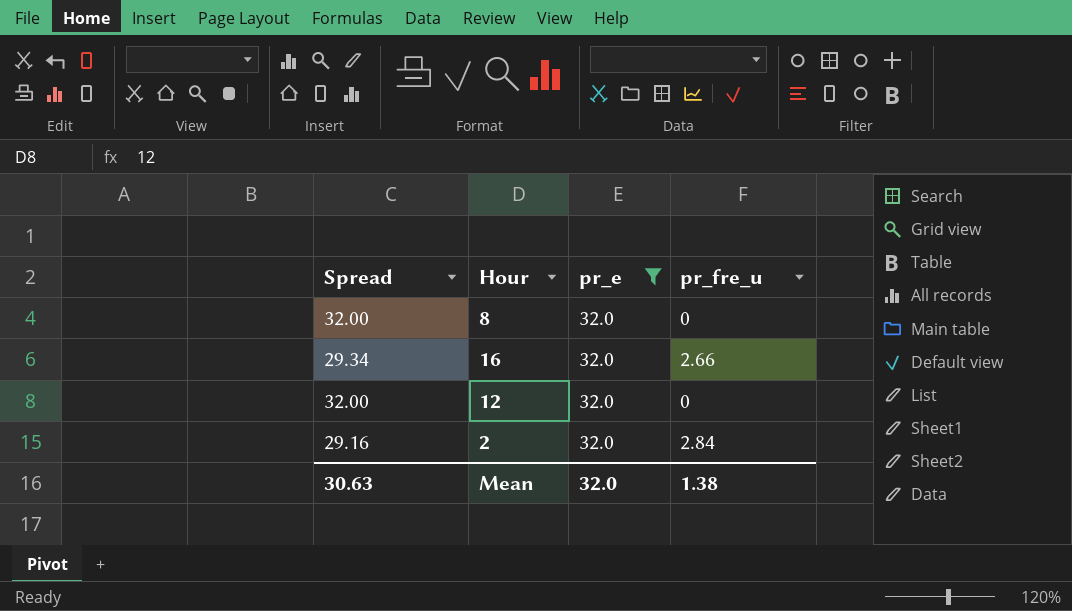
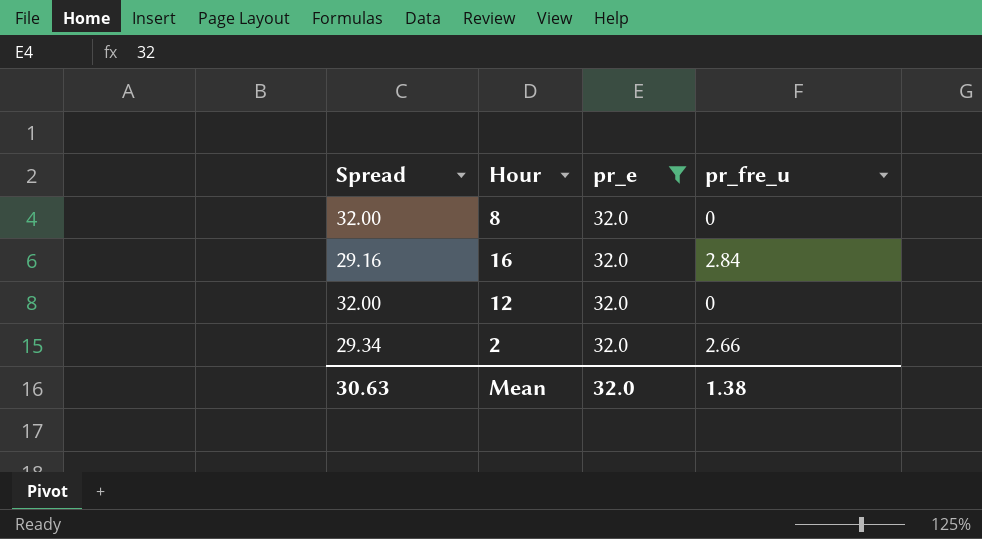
16 | Spread: 29.34 -> 29.16
16 | pr_fre_u: 2.66 -> 2.84
2 | Spread: 29.16 -> 29.34
2 | pr_fre_u: 2.84 -> 2.66

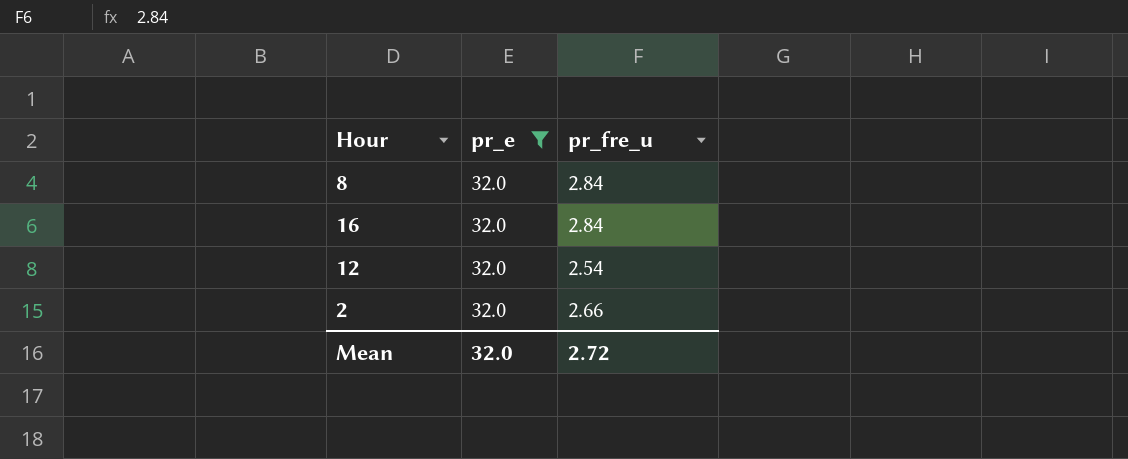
column Spread | formula: [pr_e] - [pr_fre_u] -> none
8 | pr_fre_u: 0 -> 2.84
12 | pr_fre_u: 0 -> 2.54
Mean | pr_fre_u: 1.38 -> 2.72

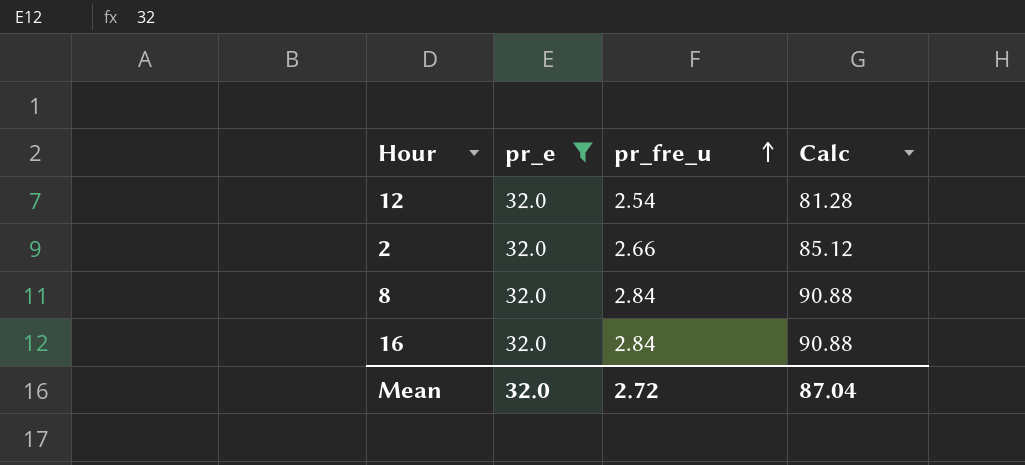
row order: none -> pr_fre_u ascending
column Calc | formula: none -> [pr_e] * [pr_fre_u]

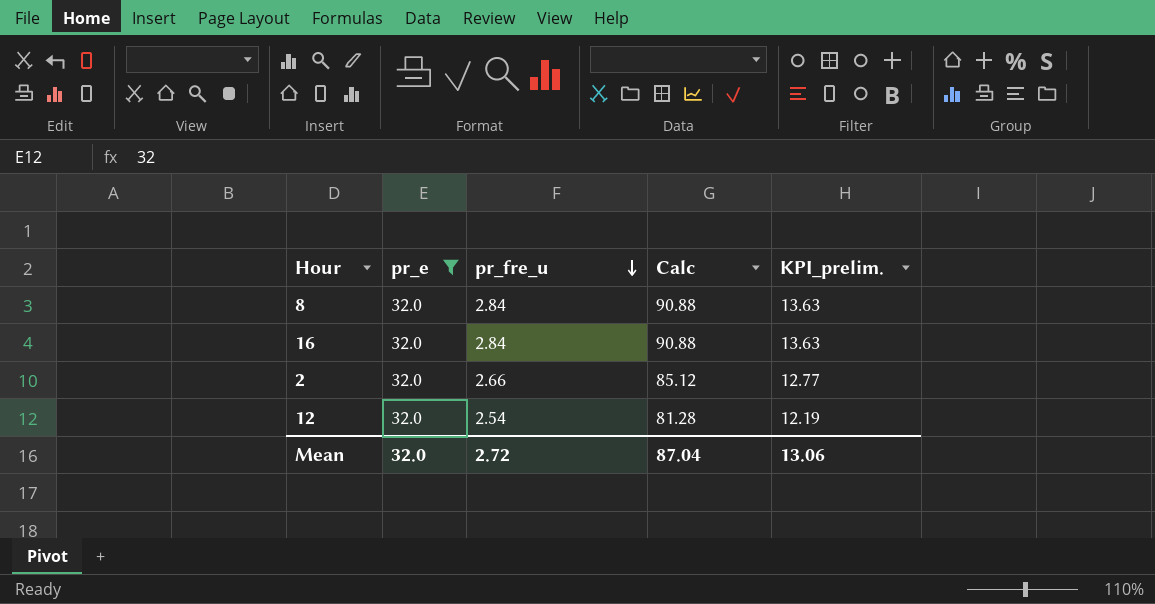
row order: pr_fre_u ascending -> pr_fre_u descending
column KPI_prelim. | formula: none -> [Calc] * 0.15

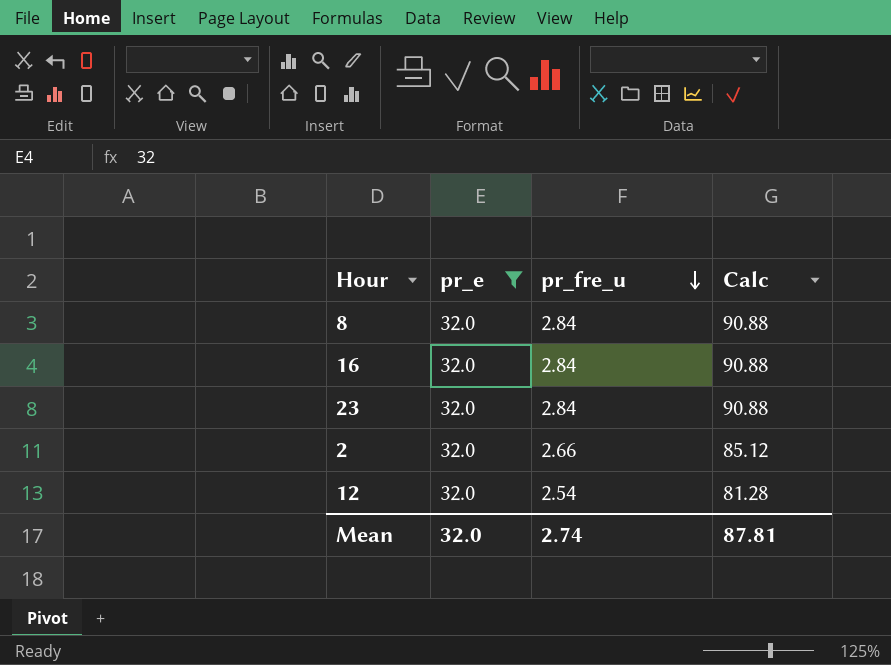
column KPI_prelim. | formula: [Calc] * 0.15 -> none
row 23: none -> 32.0 | 2.84 | 90.88
Mean | pr_fre_u: 2.72 -> 2.74
Mean | Calc: 87.04 -> 87.81

